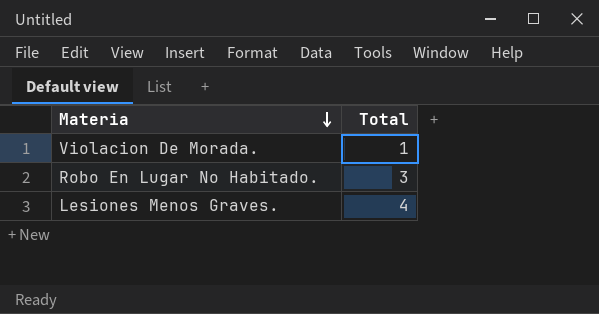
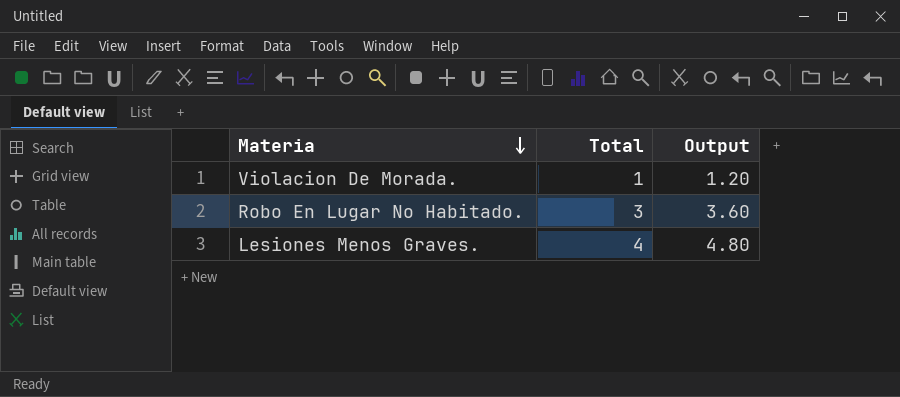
column Output | formula: none -> [Total] * 1.2

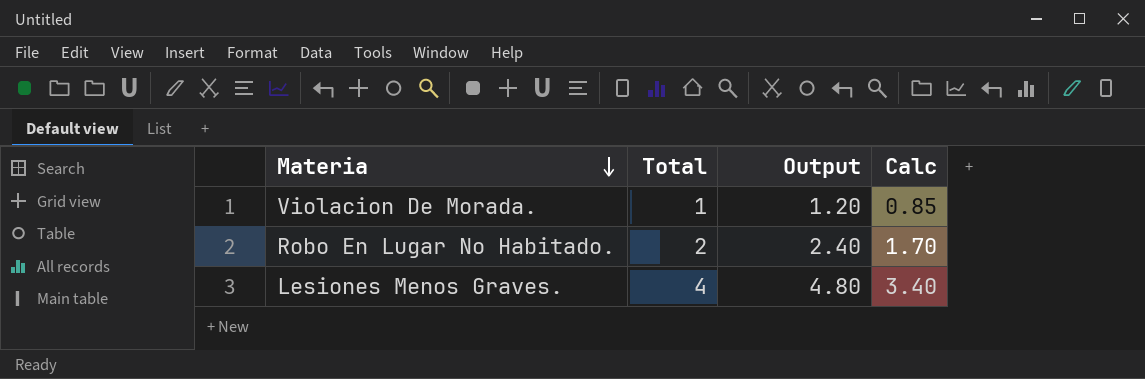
column Calc | formula: none -> [Total] * 0.85
Robo En Lugar No Habitado. | Total: 3 -> 2
Robo En Lugar No Habitado. | Output: 3.60 -> 2.40

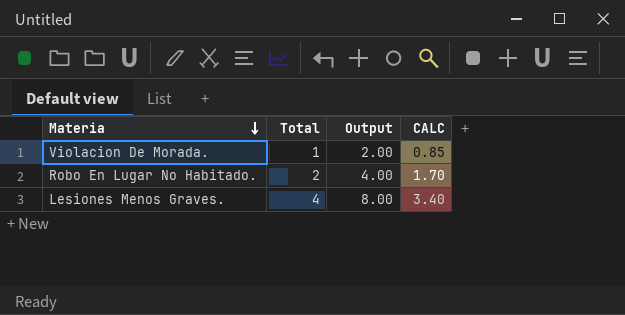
column Output | formula: [Total] * 1.2 -> [Total] * 2
column name: Calc -> CALC

